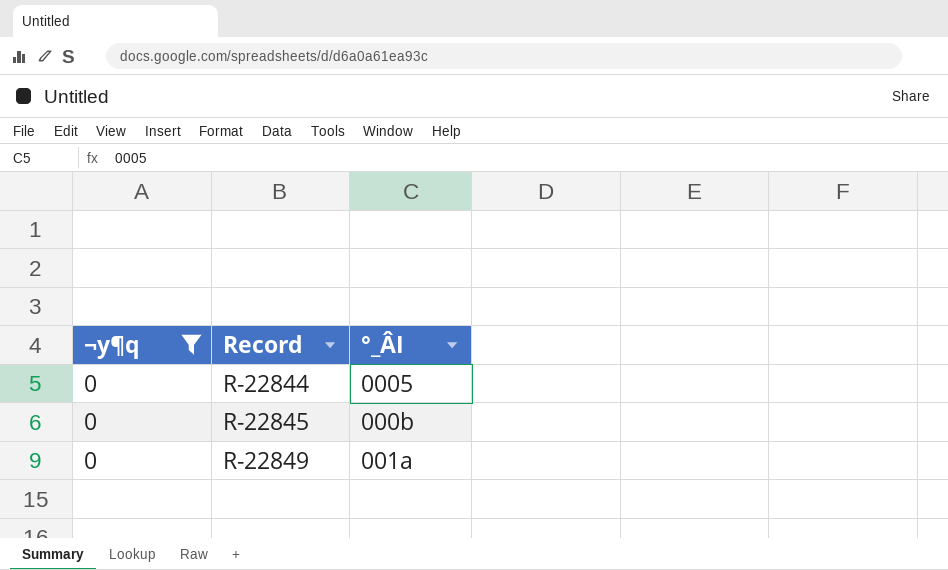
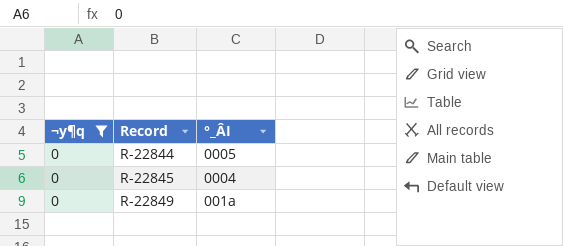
R-22845 | °_ÂI: 000b -> 0004

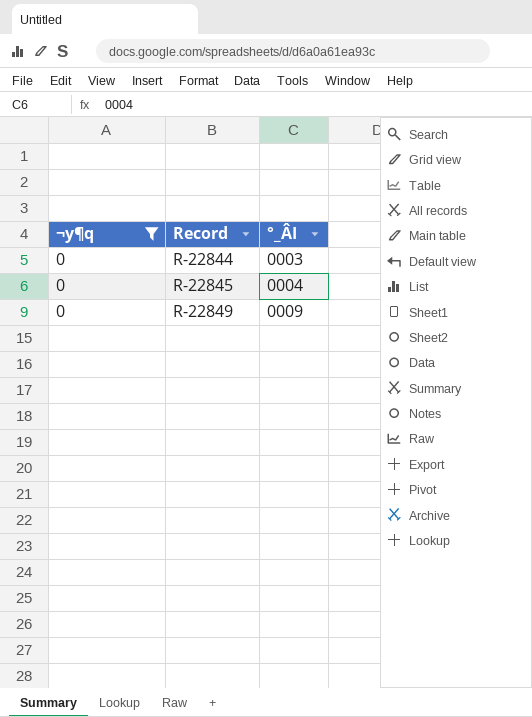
R-22844 | °_ÂI: 0005 -> 0003
R-22849 | °_ÂI: 001a -> 0009

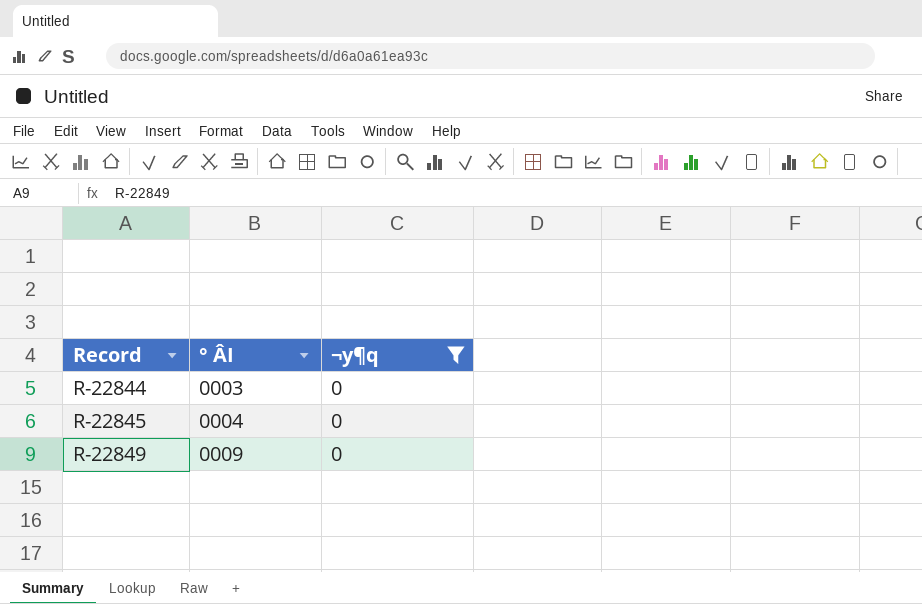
column name: °_ÂI -> ° ÂI
column ¬y¶q | position: 1 -> 3

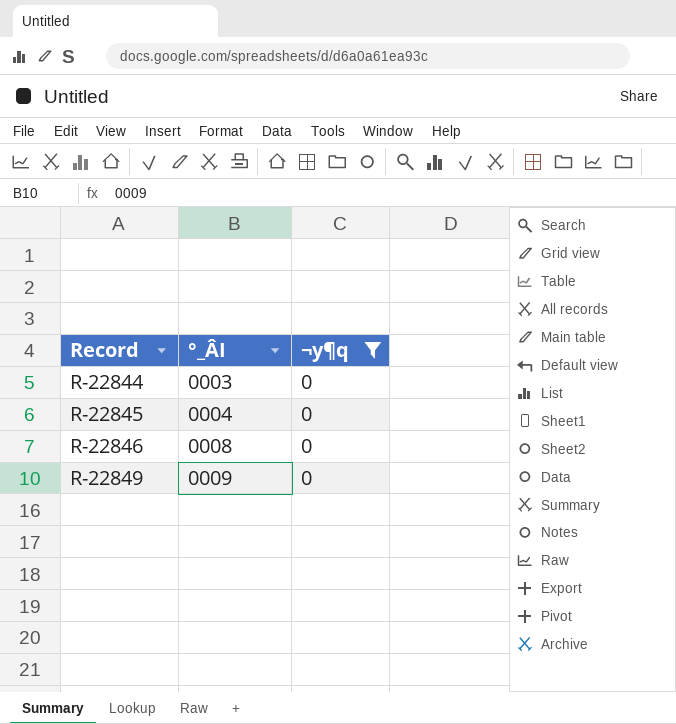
column name: ° ÂI -> °_ÂI
row R-22846: none -> 0008 | 0

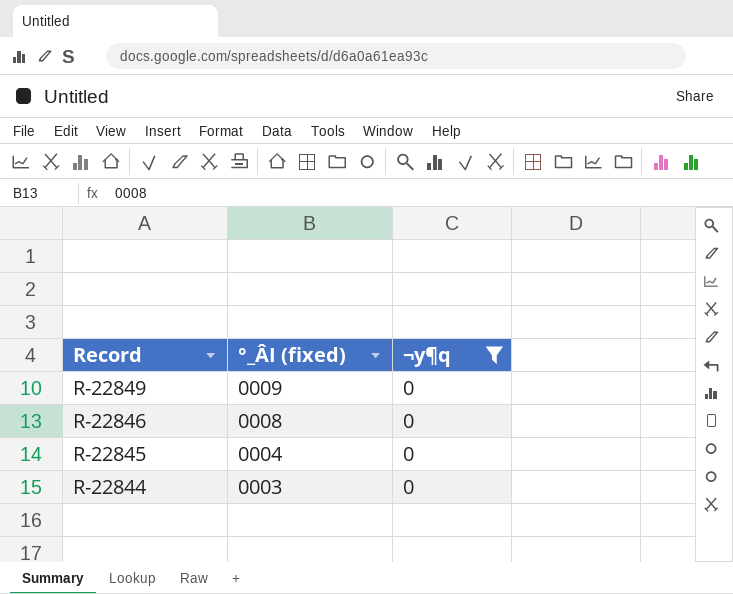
row order: Record ascending -> Record descending
column name: °_ÂI -> °_ÂI (fixed)

